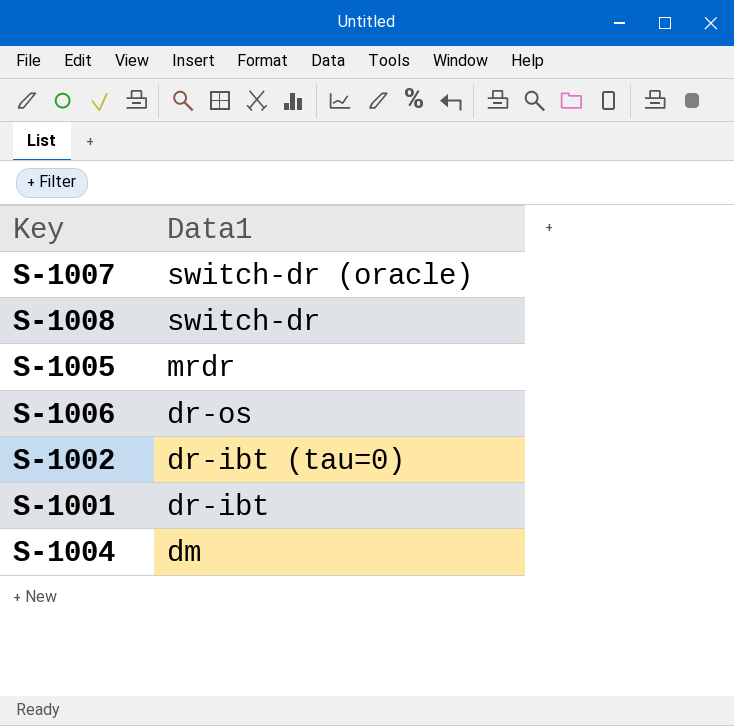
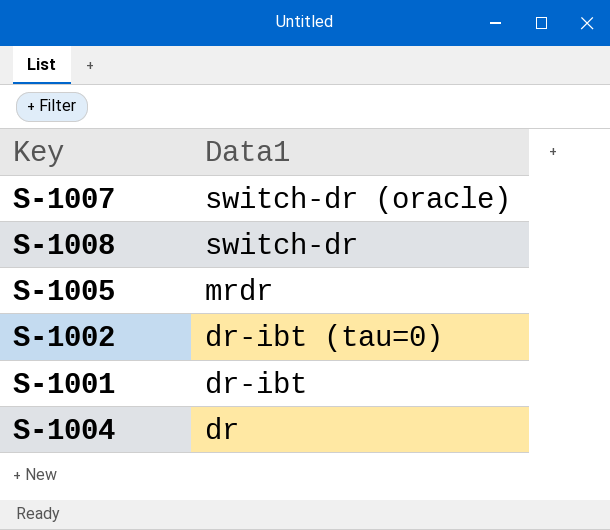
row S-1006: dr-os -> none
S-1004 | Data1: dm -> dr

